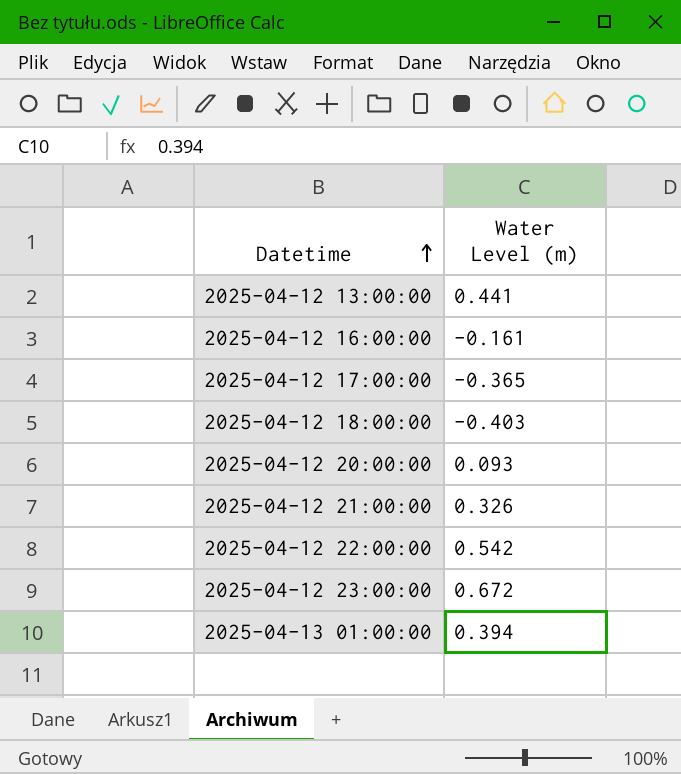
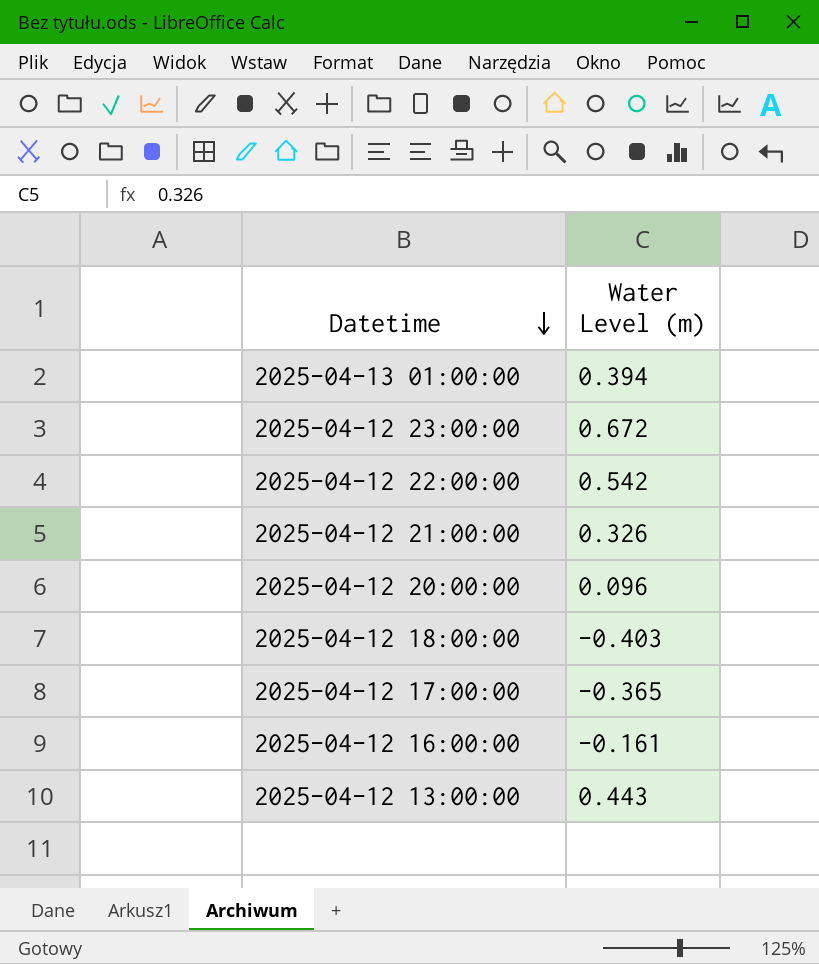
row order: Datetime ascending -> Datetime descending
2025-04-12 20:00:00 | Water Level (m): 0.093 -> 0.096
2025-04-12 13:00:00 | Water Level (m): 0.441 -> 0.443

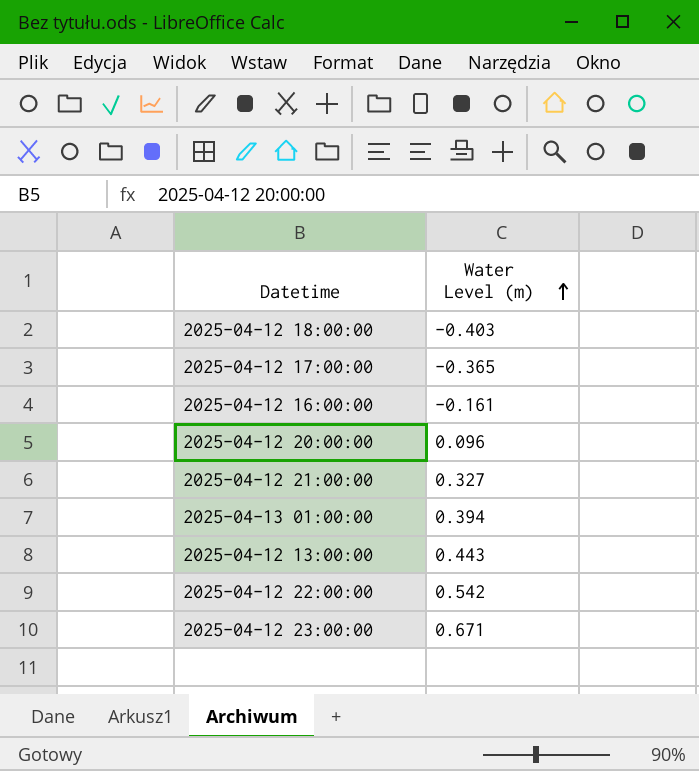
row order: Datetime descending -> Water Level (m) ascending
2025-04-12 21:00:00 | Water Level (m): 0.326 -> 0.327
2025-04-12 23:00:00 | Water Level (m): 0.672 -> 0.671

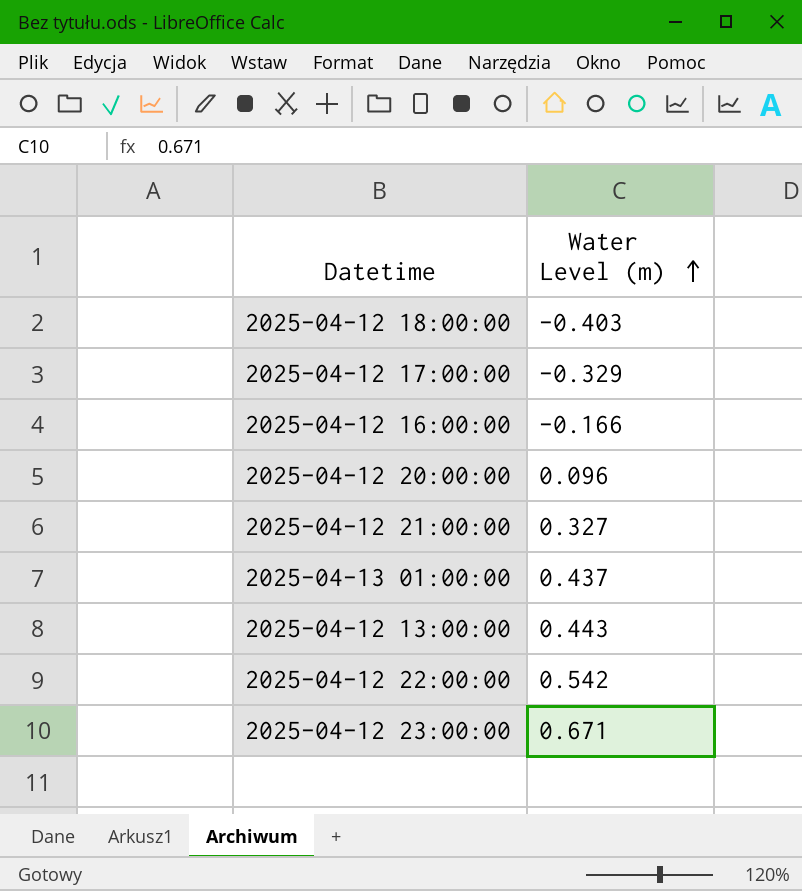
2025-04-12 17:00:00 | Water Level (m): -0.365 -> -0.329
2025-04-12 16:00:00 | Water Level (m): -0.161 -> -0.166
2025-04-13 01:00:00 | Water Level (m): 0.394 -> 0.437

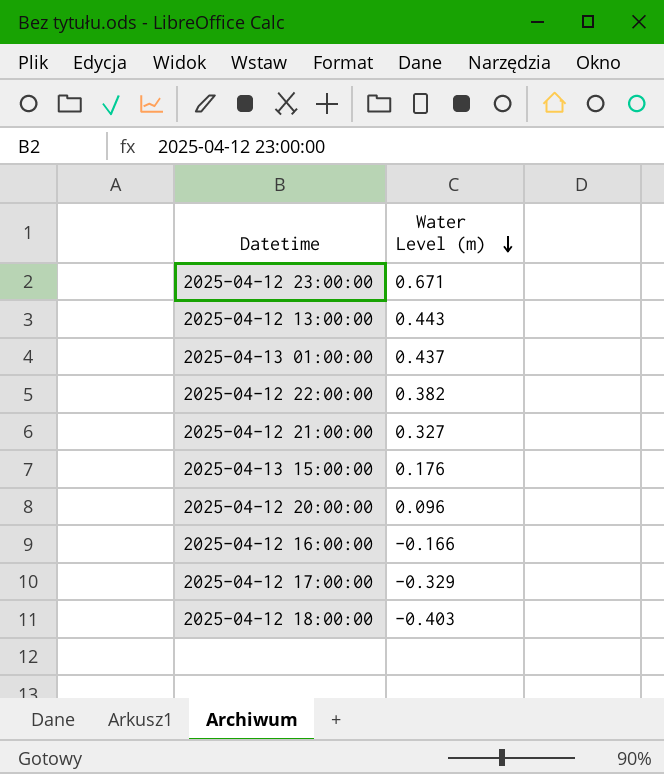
row order: Water Level (m) ascending -> Water Level (m) descending
2025-04-12 22:00:00 | Water Level (m): 0.542 -> 0.382
row 2025-04-13 15:00:00: none -> 0.176

